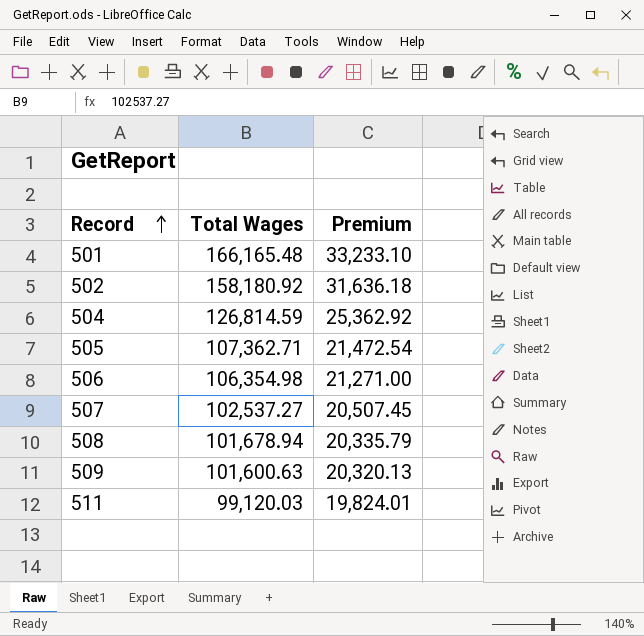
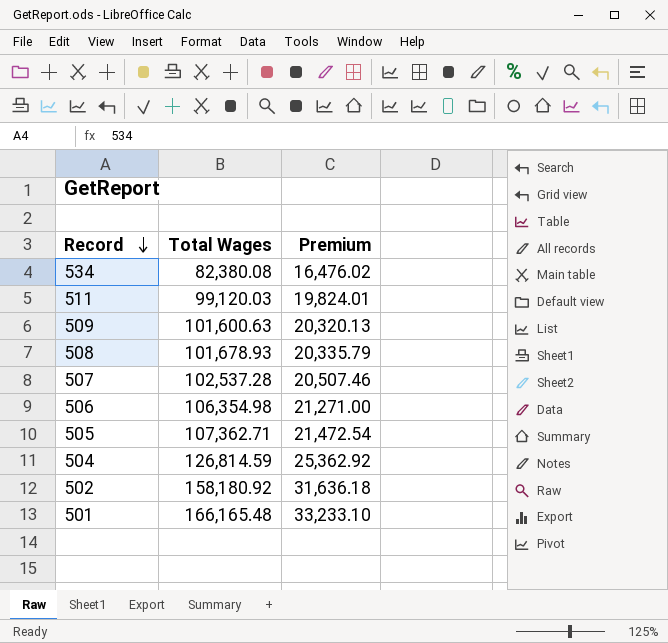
row order: Record ascending -> Record descending
row 534: none -> 82,380.08 | 16,476.02
508 | Total Wages: 101,678.94 -> 101,678.93
507 | Total Wages: 102,537.27 -> 102,537.28
507 | Premium: 20,507.45 -> 20,507.46

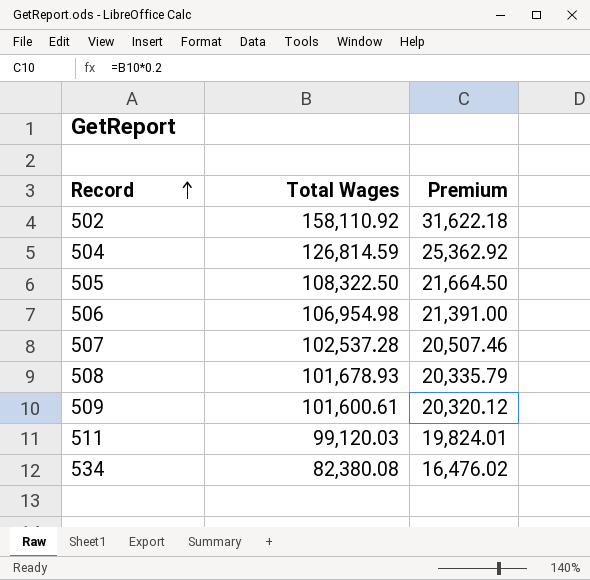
row order: Record descending -> Record ascending
row 501: 166,165.48 | 33,233.10 -> none
502 | Total Wages: 158,180.92 -> 158,110.92
502 | Premium: 31,636.18 -> 31,622.18
505 | Total Wages: 107,362.71 -> 108,322.50
505 | Premium: 21,472.54 -> 21,664.50
506 | Total Wages: 106,354.98 -> 106,954.98
506 | Premium: 21,271.00 -> 21,391.00
509 | Total Wages: 101,600.63 -> 101,600.61
509 | Premium: 20,320.13 -> 20,320.12

